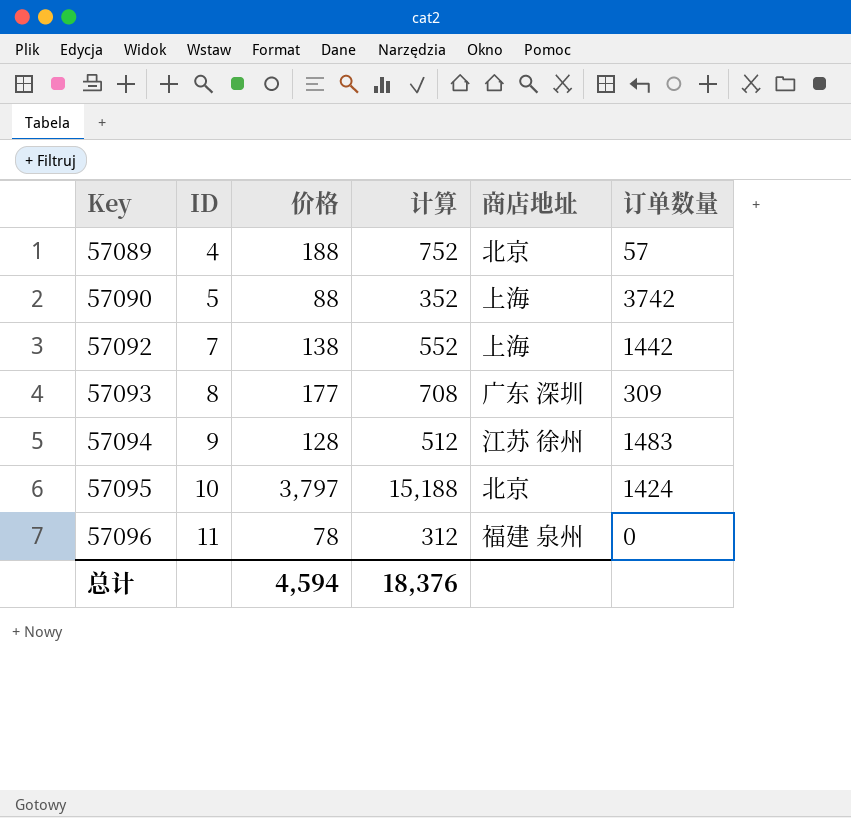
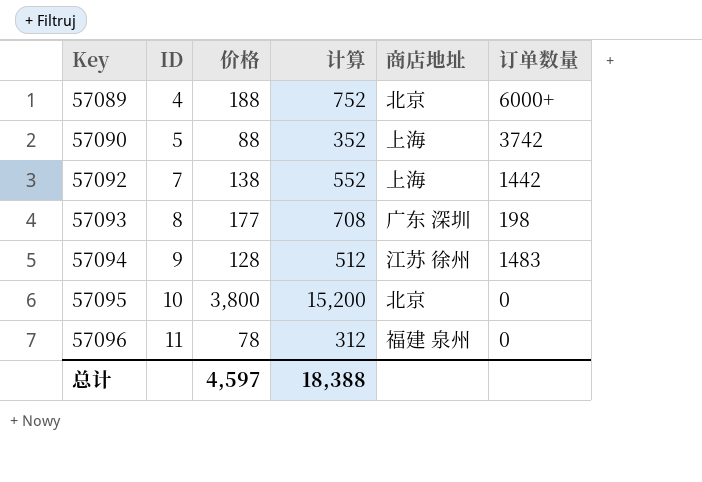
57089 | 订单数量: 57 -> 6000+
57093 | 订单数量: 309 -> 198
57095 | 价格: 3,797 -> 3,800
57095 | 计算: 15,188 -> 15,200
57095 | 订单数量: 1424 -> 0
总计 | 价格: 4,594 -> 4,597
总计 | 计算: 18,376 -> 18,388

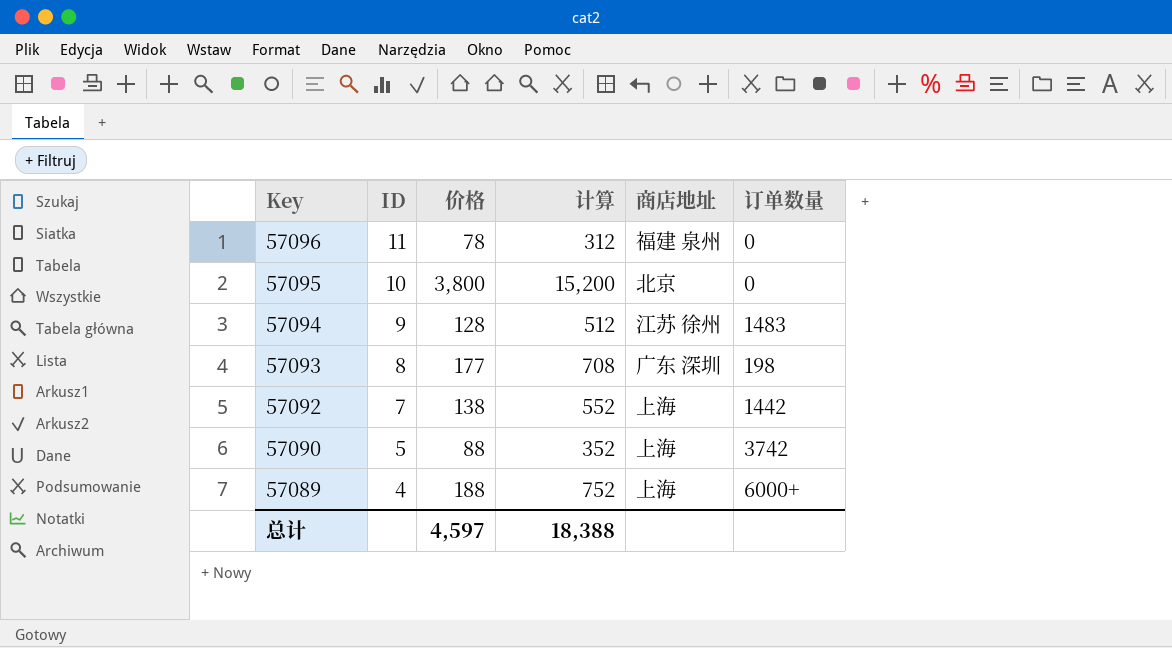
row order: Key ascending -> Key descending
57089 | 商店地址: 北京 -> 上海

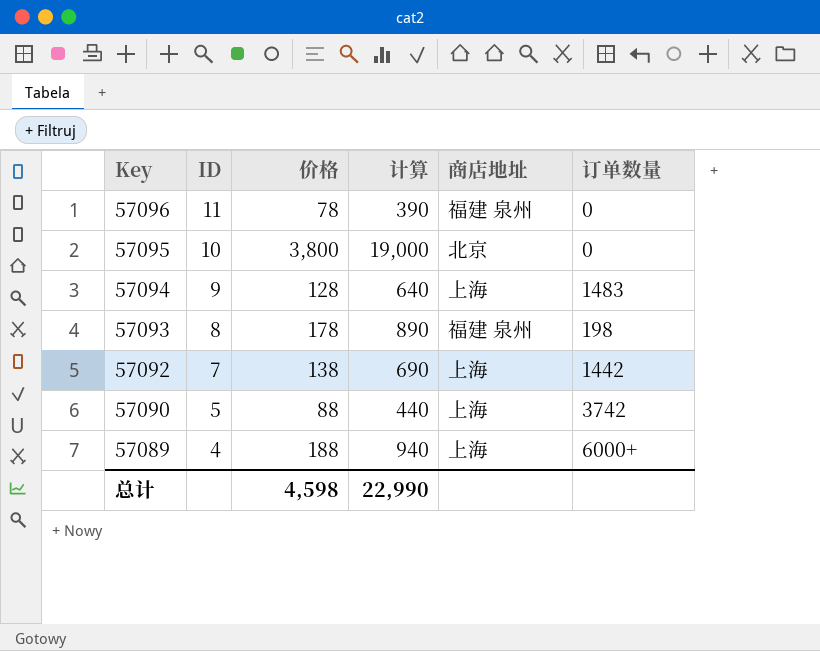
column 计算 | formula: [价格] * 4 -> [价格] * 5
57094 | 商店地址: 江苏 徐州 -> 上海
57093 | 价格: 177 -> 178
57093 | 商店地址: 广东 深圳 -> 福建 泉州
总计 | 价格: 4,597 -> 4,598
总计 | 计算: 18,388 -> 22,990

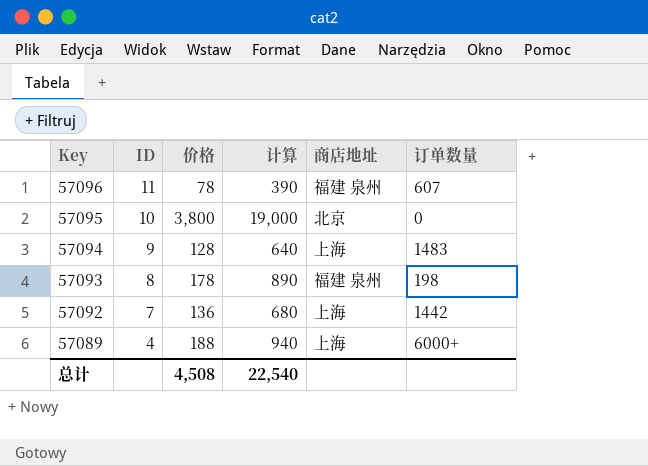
row 57090: 5 | 88 | 440 | 上海 | 3742 -> none
57096 | 订单数量: 0 -> 607
57092 | 价格: 138 -> 136
57092 | 计算: 690 -> 680
总计 | 价格: 4,598 -> 4,508
总计 | 计算: 22,990 -> 22,540

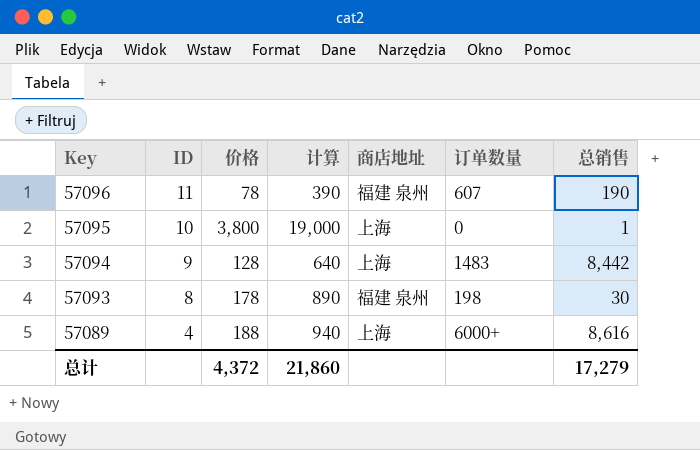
column 总销售 | position: none -> 7
row 57092: 7 | 136 | 680 | 上海 | 1442 -> none
57095 | 商店地址: 北京 -> 上海
总计 | 价格: 4,508 -> 4,372
总计 | 计算: 22,540 -> 21,860

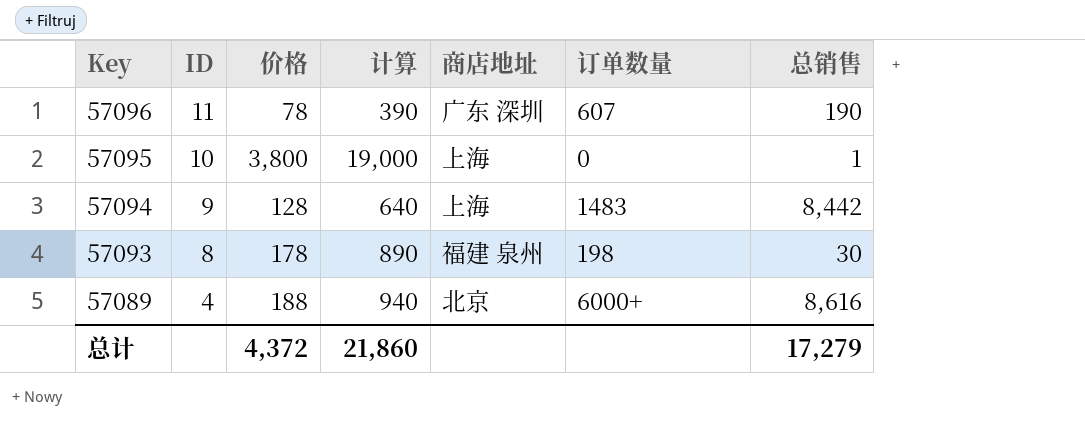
57096 | 商店地址: 福建 泉州 -> 广东 深圳
57089 | 商店地址: 上海 -> 北京

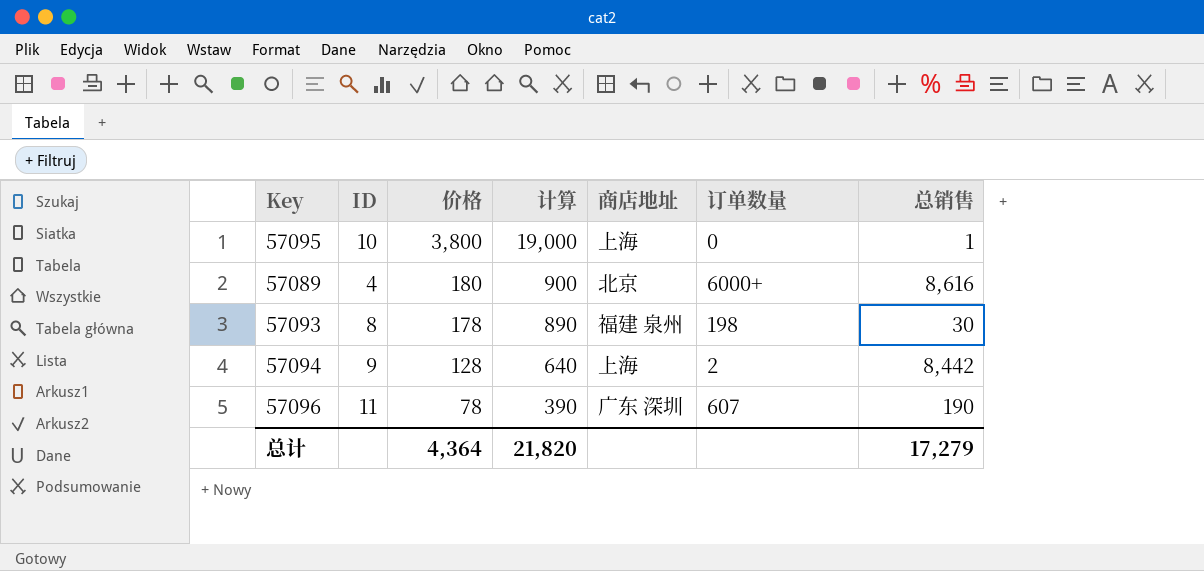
row order: Key descending -> 价格 descending
57089 | 价格: 188 -> 180
57089 | 计算: 940 -> 900
57094 | 订单数量: 1483 -> 2
总计 | 价格: 4,372 -> 4,364
总计 | 计算: 21,860 -> 21,820

